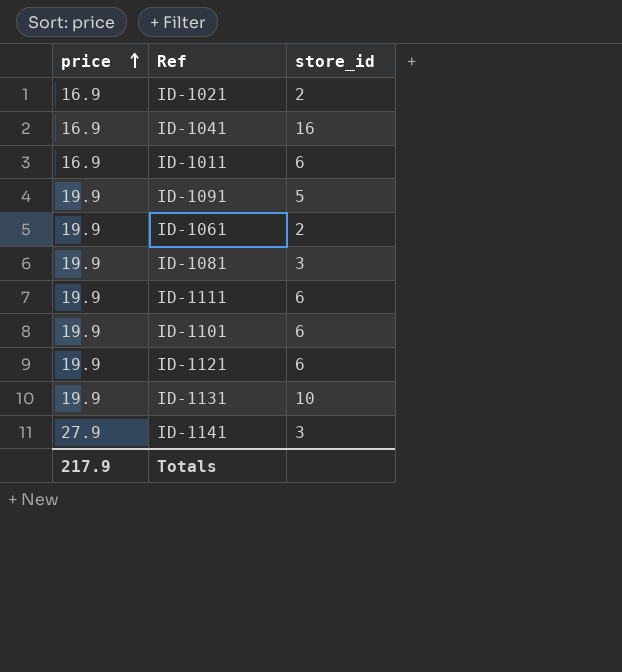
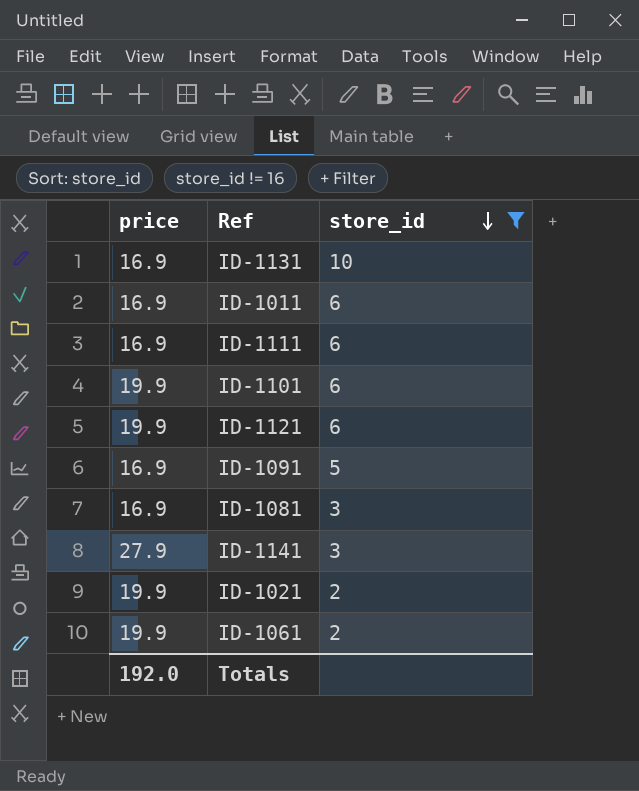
filter: none -> store_id != 16
row order: price ascending -> store_id descending
ID-1131 | price: 19.9 -> 16.9
ID-1111 | price: 19.9 -> 16.9
ID-1091 | price: 19.9 -> 16.9
ID-1081 | price: 19.9 -> 16.9
ID-1021 | price: 16.9 -> 19.9
Totals | price: 217.9 -> 192.0

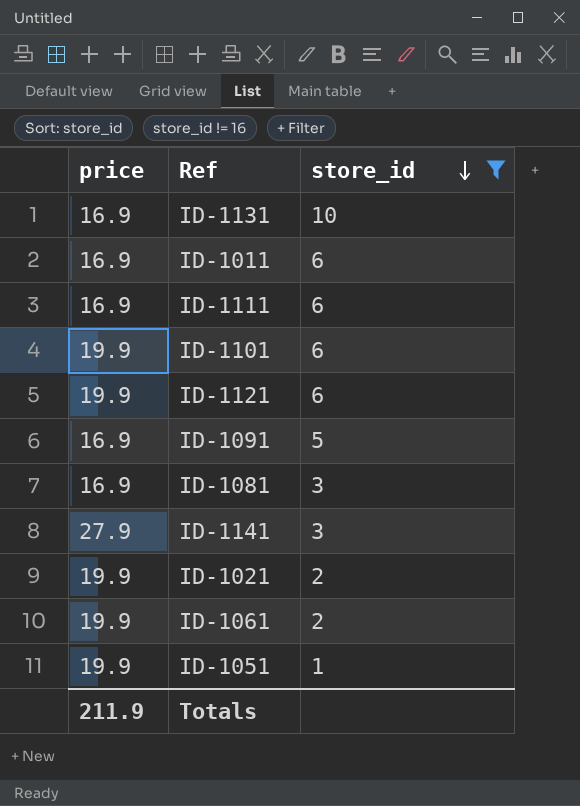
row ID-1051: none -> 19.9 | 1
Totals | price: 192.0 -> 211.9

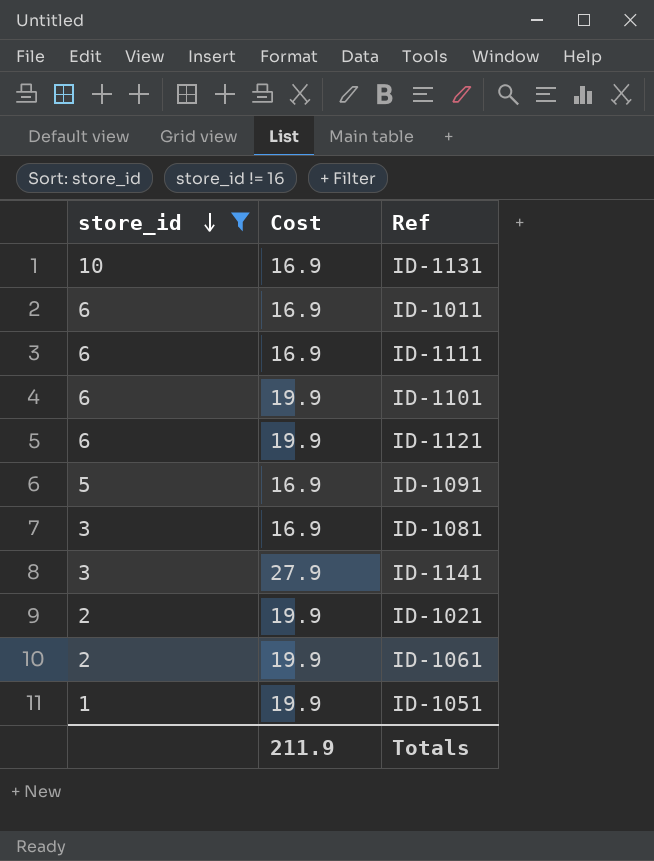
column store_id | position: 3 -> 1
column name: price -> Cost

